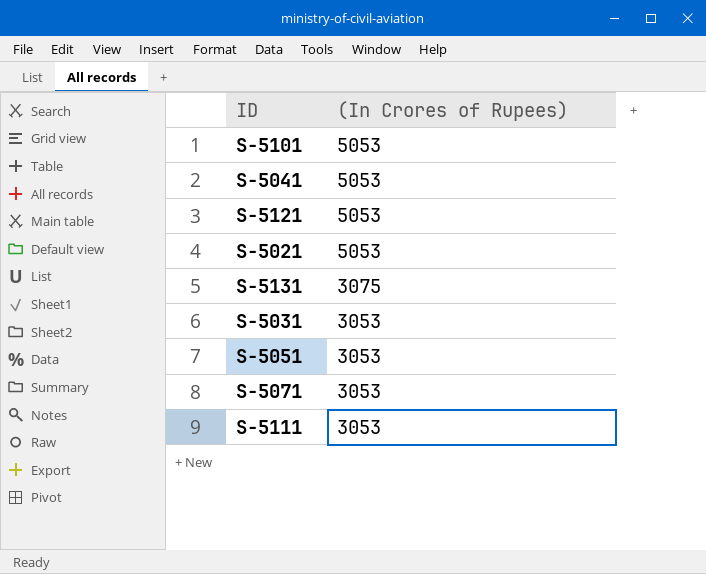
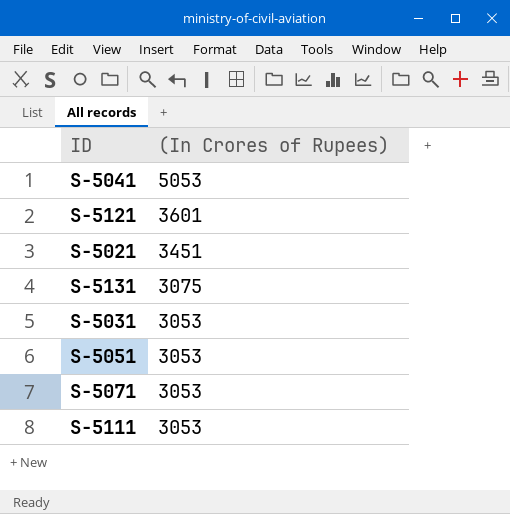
row S-5101: 5053 -> none
S-5121 | (In Crores of Rupees): 5053 -> 3601
S-5021 | (In Crores of Rupees): 5053 -> 3451

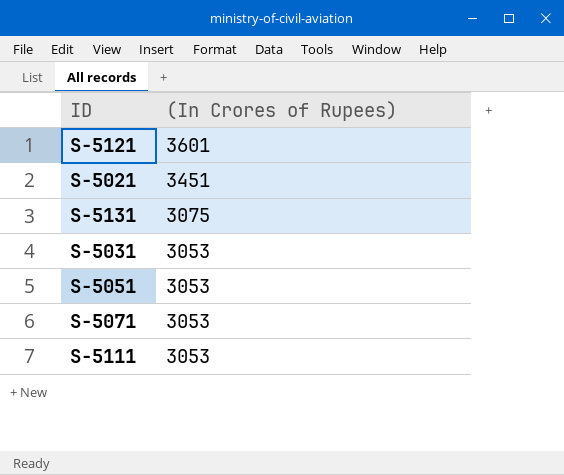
row S-5041: 5053 -> none

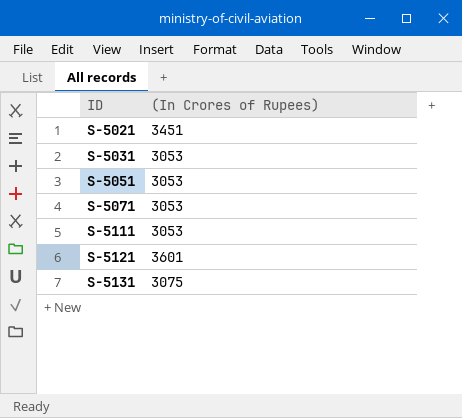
row order: (In Crores of Rupees) descending -> ID ascending

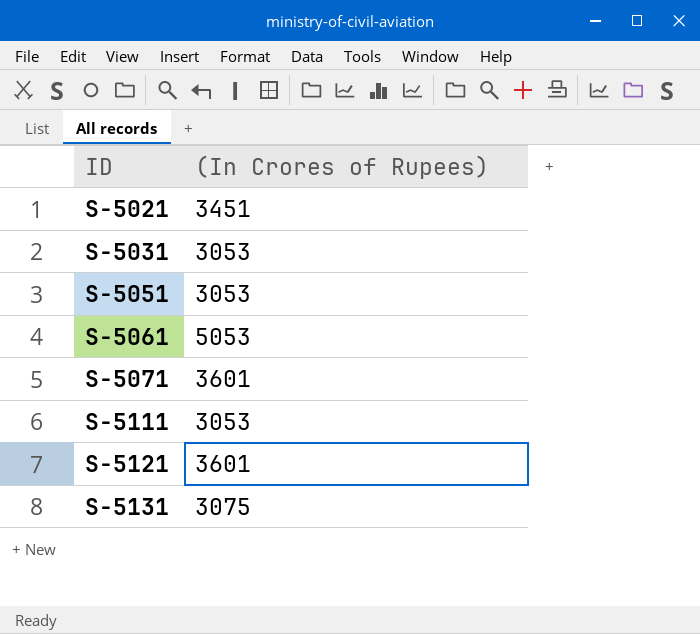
row S-5061: none -> 5053
S-5071 | (In Crores of Rupees): 3053 -> 3601

